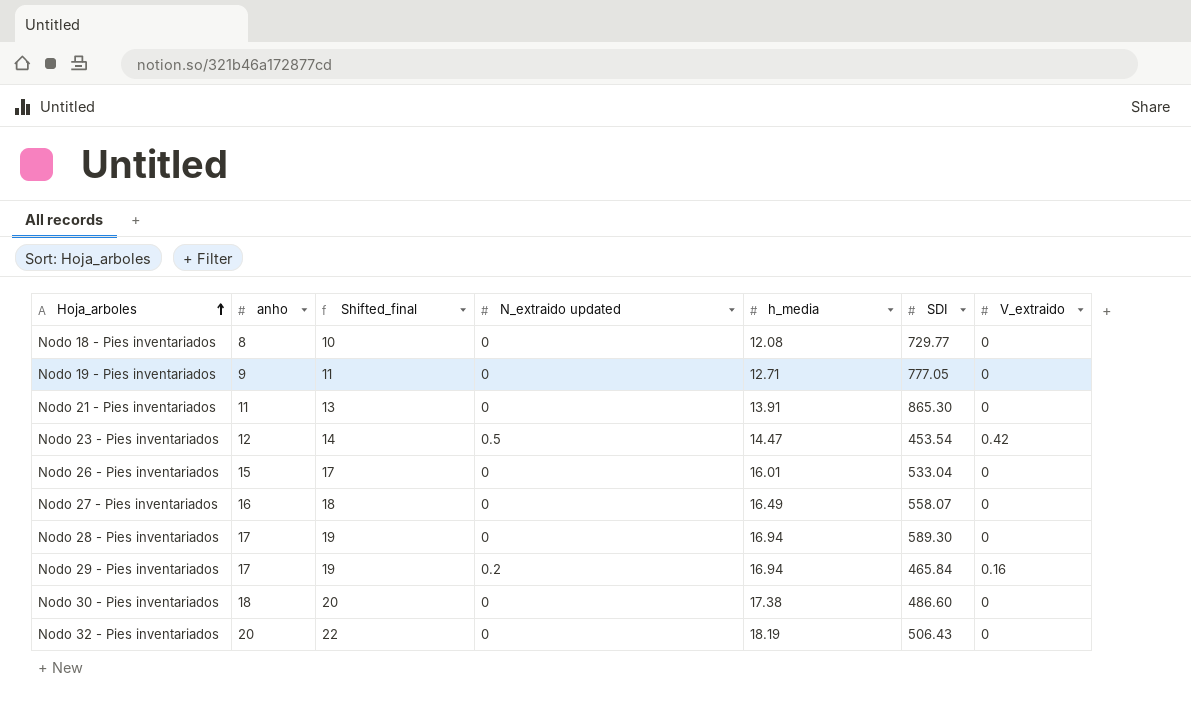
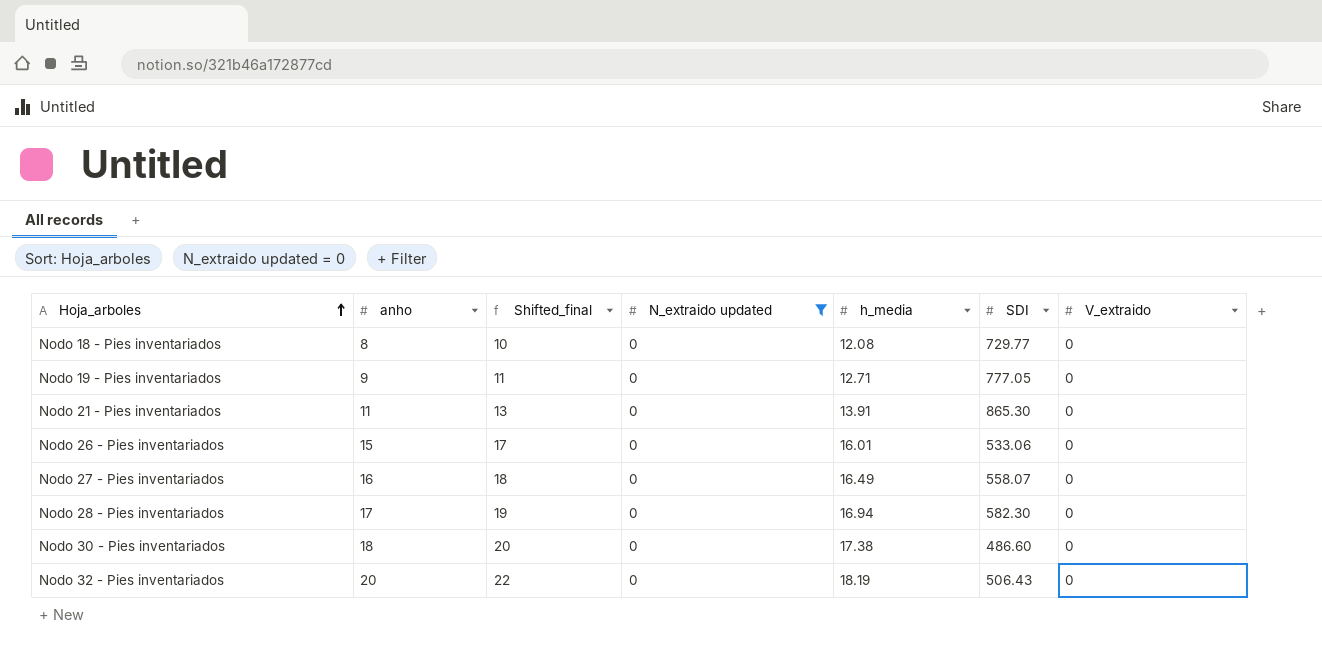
filter: none -> N_extraido updated = 0
Nodo 26 - Pies inventariados | SDI: 533.04 -> 533.06
Nodo 28 - Pies inventariados | SDI: 589.30 -> 582.30

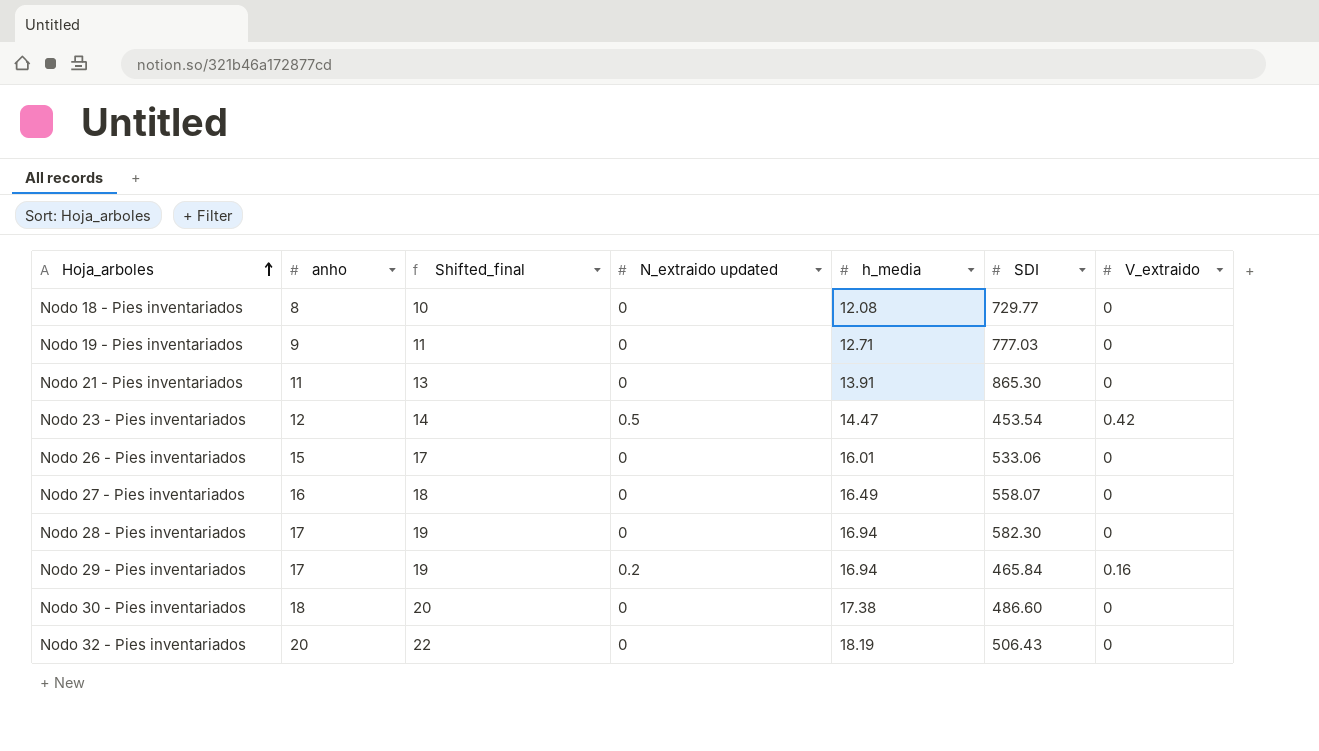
filter: N_extraido updated = 0 -> none
Nodo 19 - Pies inventariados | SDI: 777.05 -> 777.03

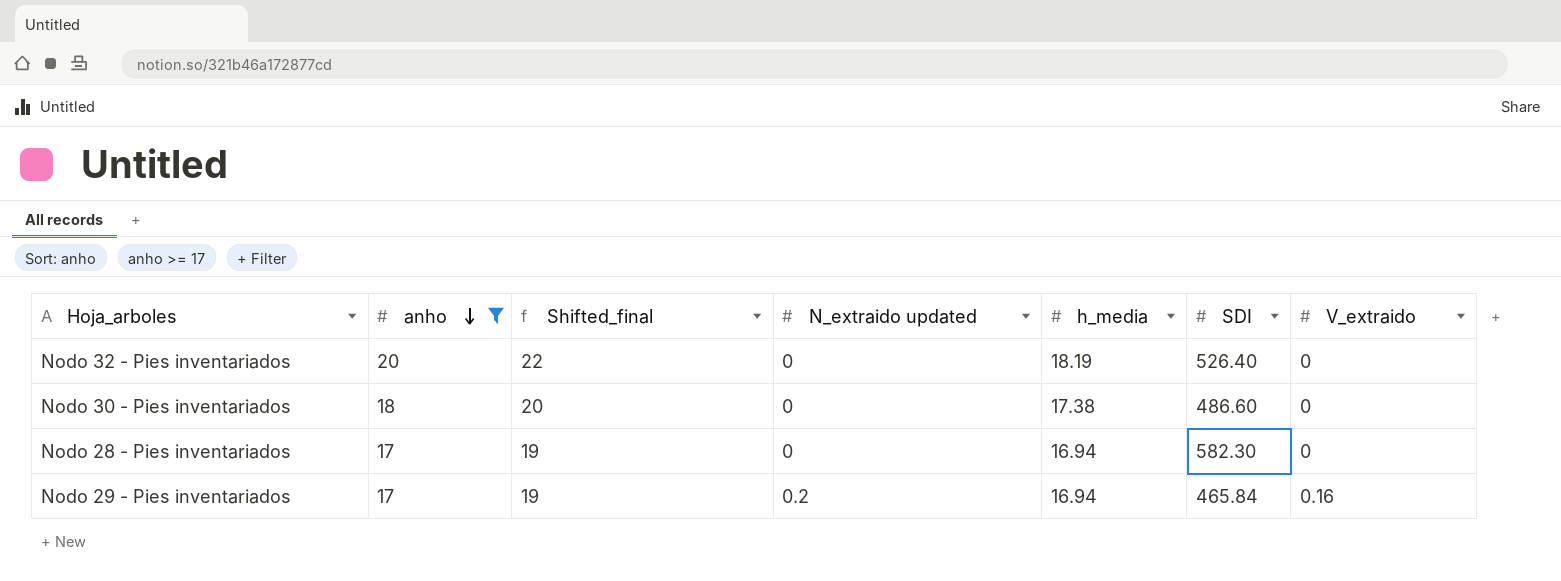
filter: none -> anho >= 17
row order: Hoja_arboles ascending -> anho descending
Nodo 32 - Pies inventariados | SDI: 506.43 -> 526.40

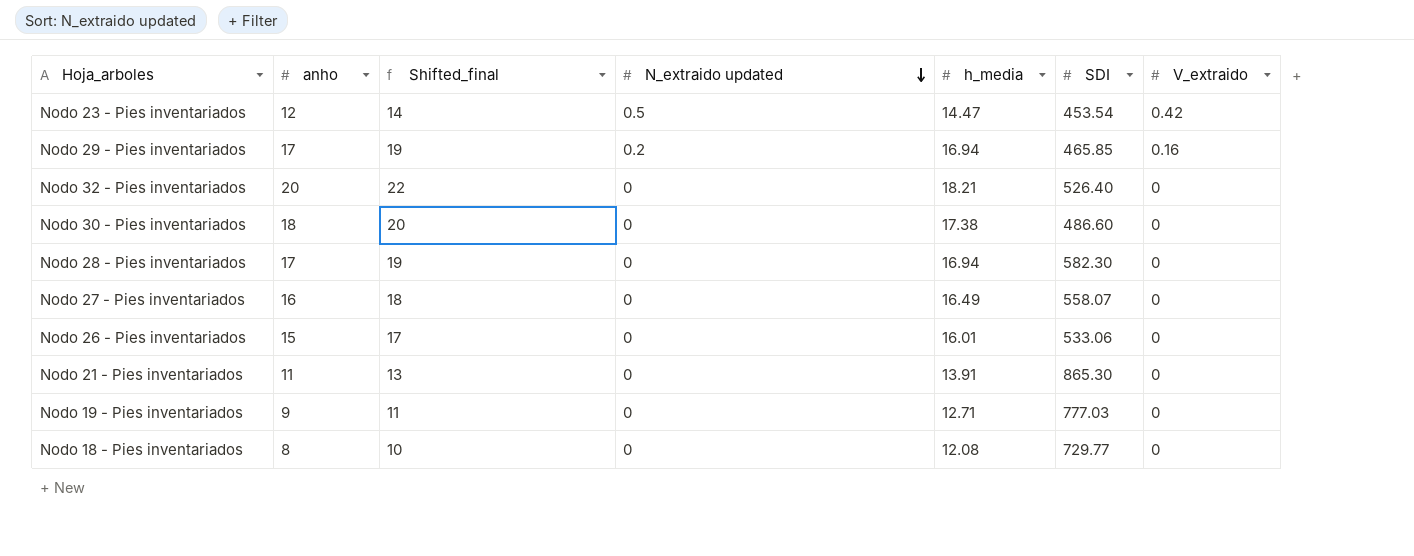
filter: anho >= 17 -> none
row order: anho descending -> N_extraido updated descending
Nodo 29 - Pies inventariados | SDI: 465.84 -> 465.85
Nodo 32 - Pies inventariados | h_media: 18.19 -> 18.21

